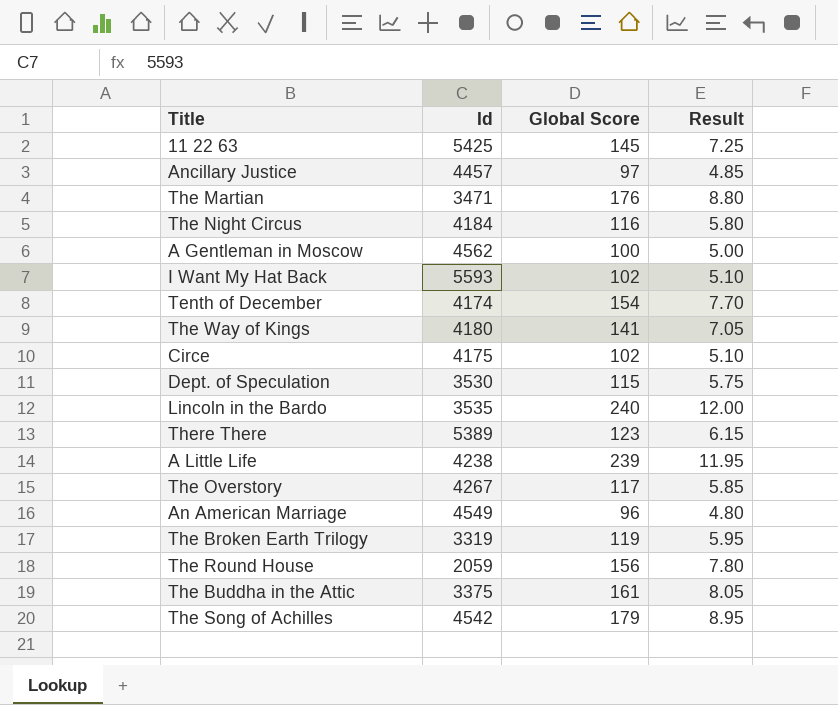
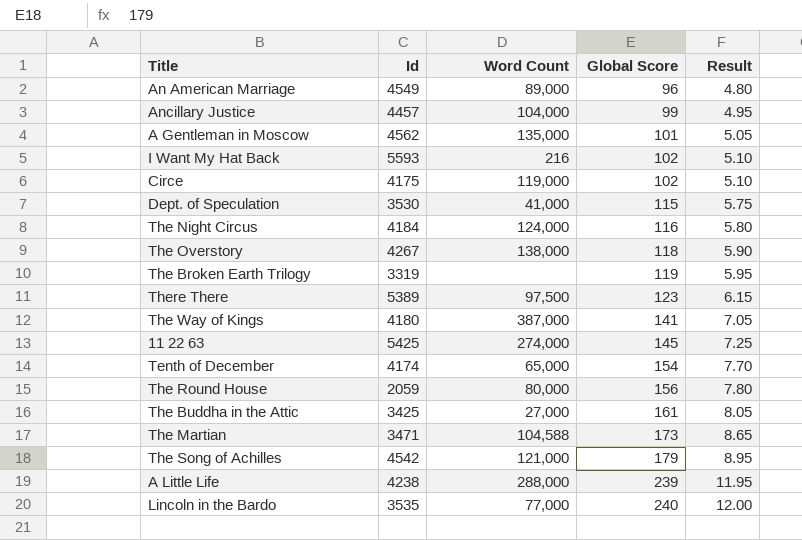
row order: none -> Global Score ascending
column Word Count | position: none -> 3
Ancillary Justice | Global Score: 97 -> 99
Ancillary Justice | Result: 4.85 -> 4.95
A Gentleman in Moscow | Global Score: 100 -> 101
A Gentleman in Moscow | Result: 5.00 -> 5.05
The Overstory | Global Score: 117 -> 118
The Overstory | Result: 5.85 -> 5.90
The Buddha in the Attic | Id: 3375 -> 3425
The Martian | Global Score: 176 -> 173
The Martian | Result: 8.80 -> 8.65

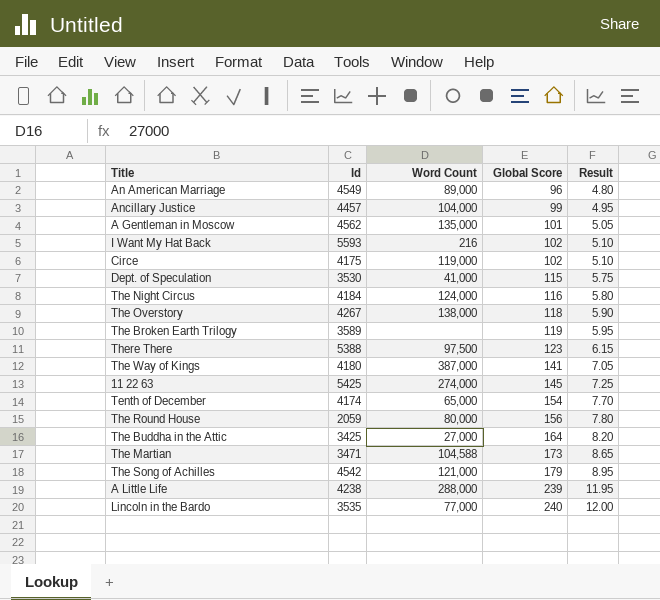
The Broken Earth Trilogy | Id: 3319 -> 3589
There There | Id: 5389 -> 5388
The Buddha in the Attic | Global Score: 161 -> 164
The Buddha in the Attic | Result: 8.05 -> 8.20

